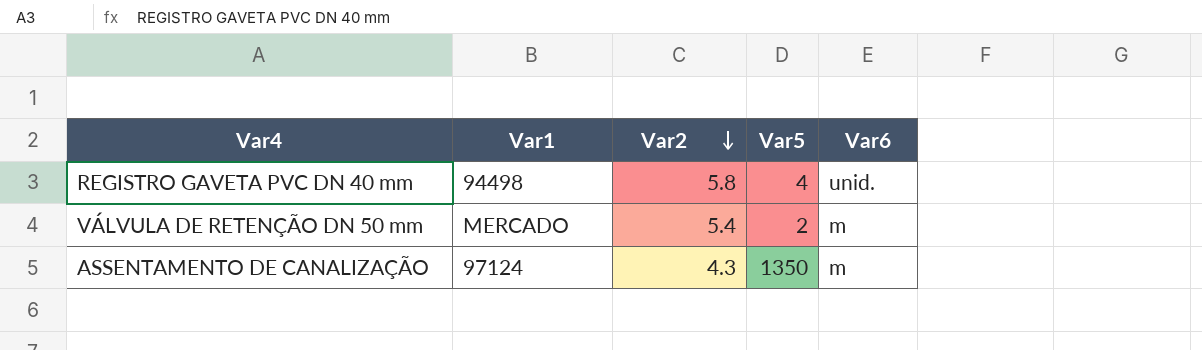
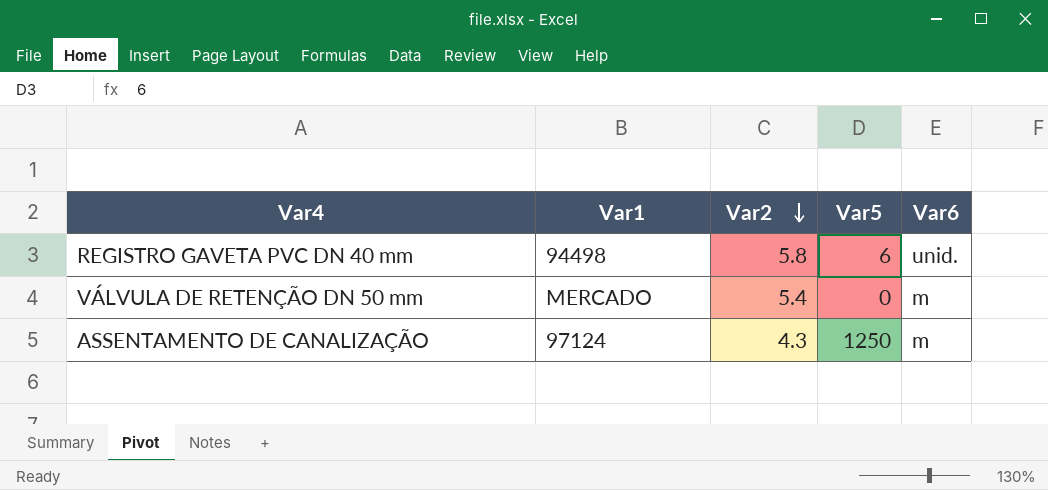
REGISTRO GAVETA PVC DN 40 mm | Var5: 4 -> 6
VÁLVULA DE RETENÇÃO DN 50 mm | Var5: 2 -> 0
ASSENTAMENTO DE CANALIZAÇÃO | Var5: 1350 -> 1250

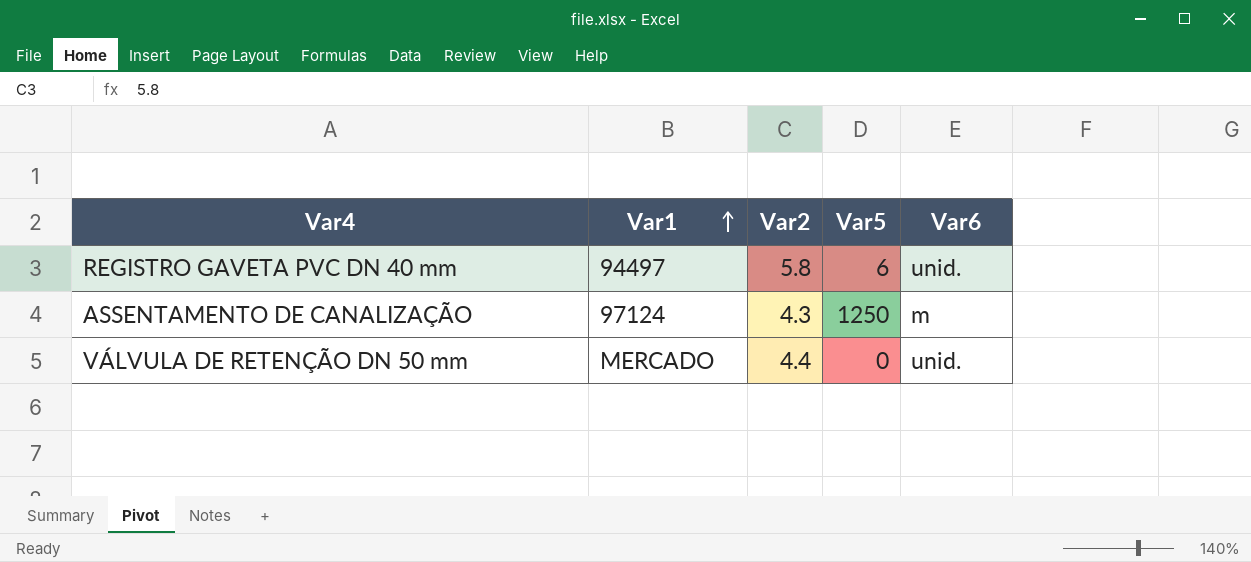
row order: Var2 descending -> Var1 ascending
REGISTRO GAVETA PVC DN 40 mm | Var1: 94498 -> 94497
VÁLVULA DE RETENÇÃO DN 50 mm | Var2: 5.4 -> 4.4
VÁLVULA DE RETENÇÃO DN 50 mm | Var6: m -> unid.

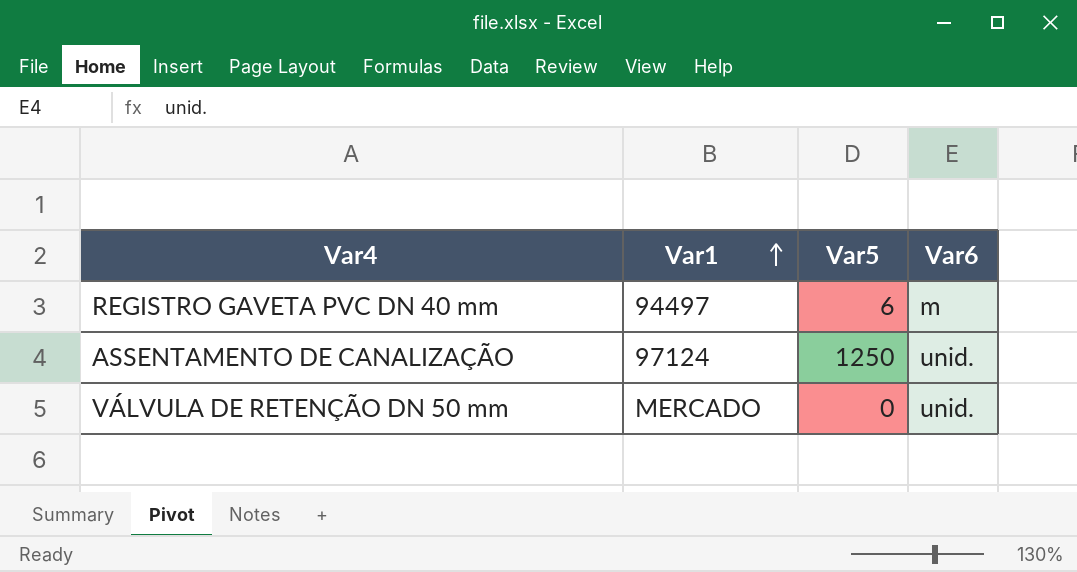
column Var2 | position: 3 -> none
REGISTRO GAVETA PVC DN 40 mm | Var6: unid. -> m
ASSENTAMENTO DE CANALIZAÇÃO | Var6: m -> unid.

